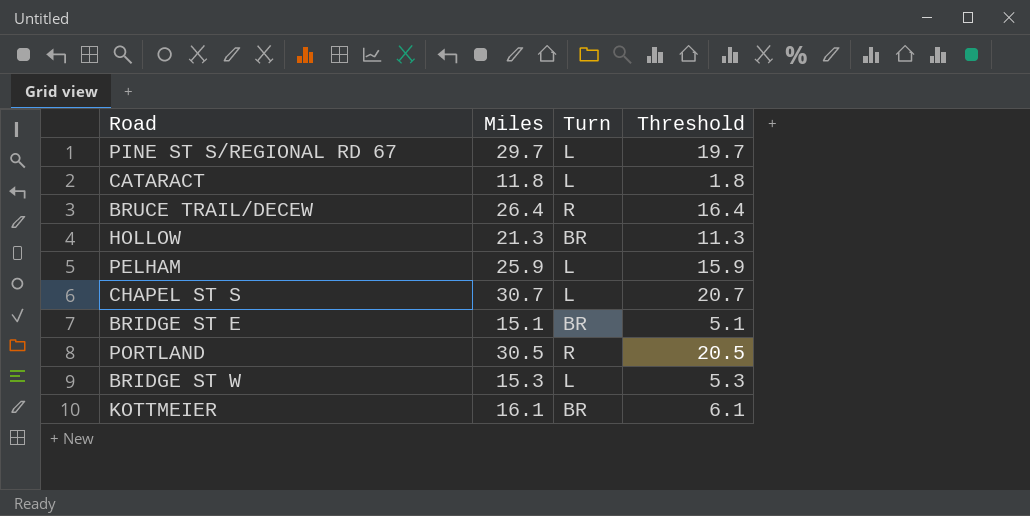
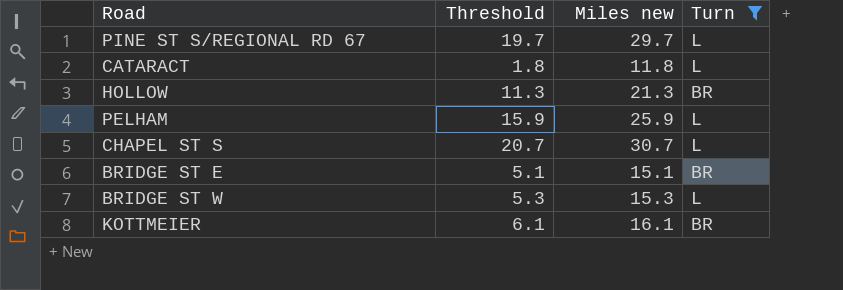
filter: none -> Turn != R
column Threshold | position: 4 -> 2
column name: Miles -> Miles new

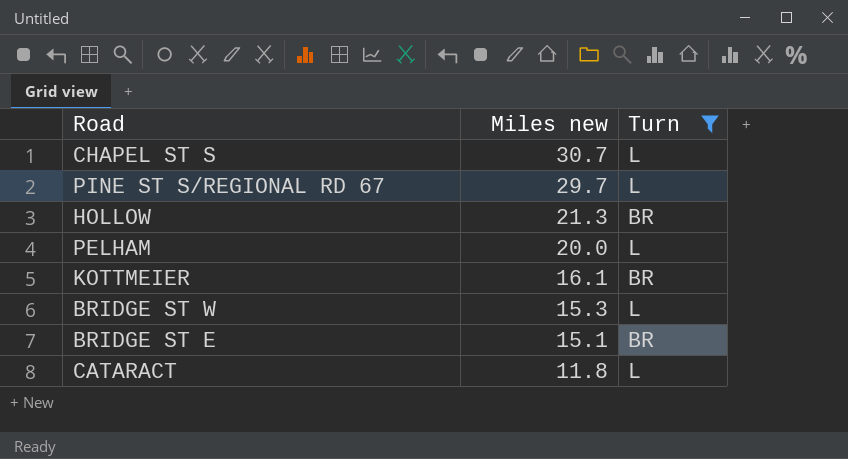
row order: none -> Miles new descending
column Threshold | formula: [Miles new] - 10 -> none
PELHAM | Miles new: 25.9 -> 20.0

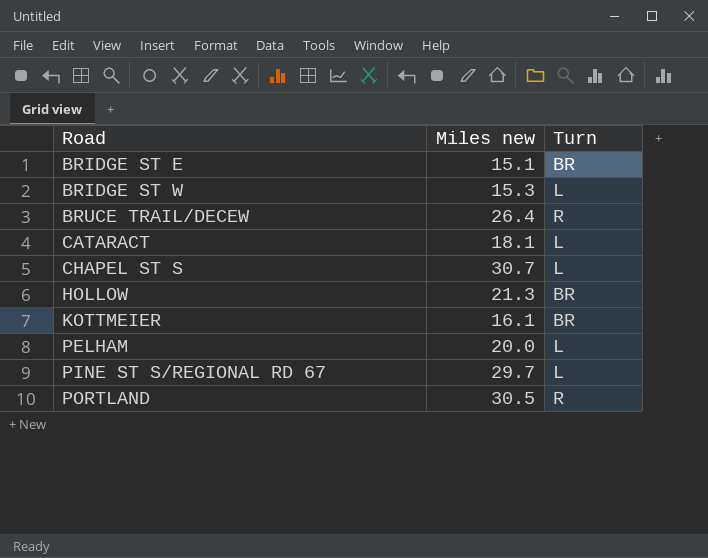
filter: Turn != R -> none
row order: Miles new descending -> Road ascending
CATARACT | Miles new: 11.8 -> 18.1

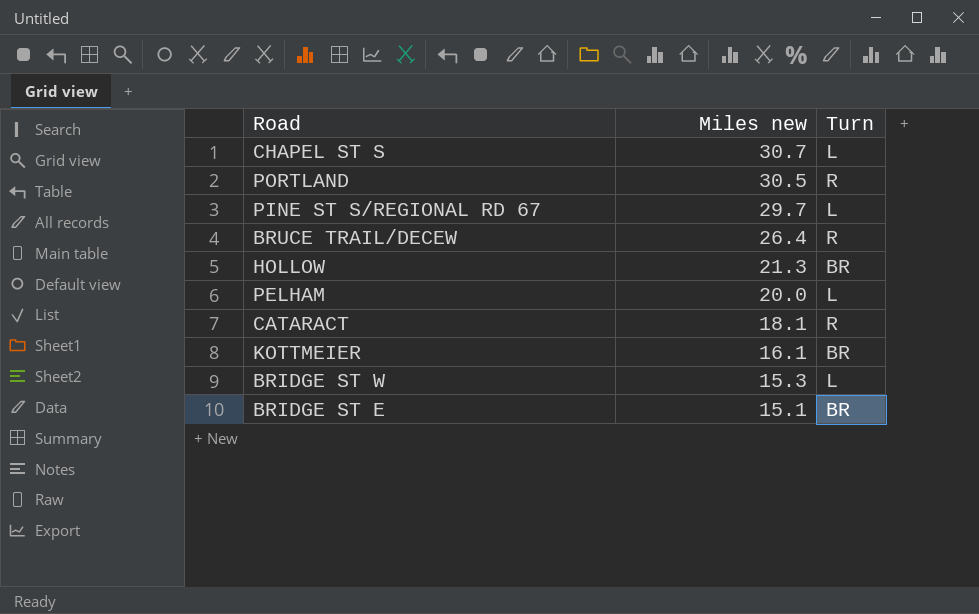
row order: Road ascending -> Miles new descending
CATARACT | Turn: L -> R

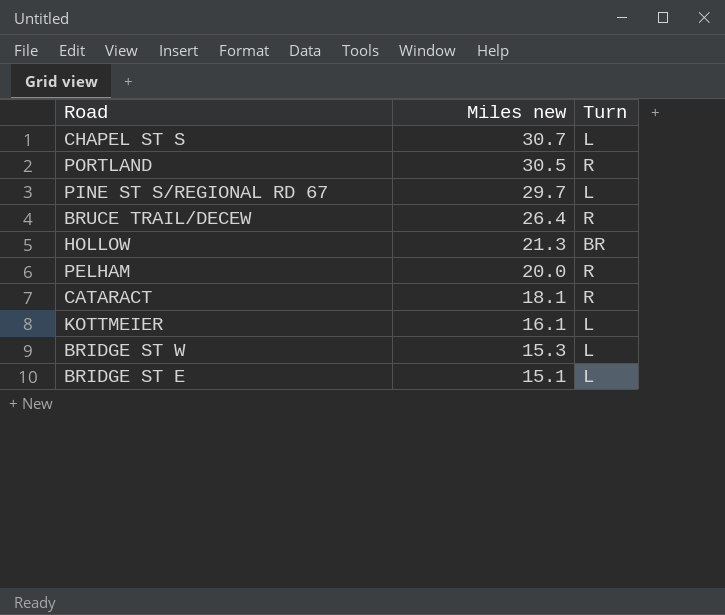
PELHAM | Turn: L -> R
KOTTMEIER | Turn: BR -> L
BRIDGE ST E | Turn: BR -> L

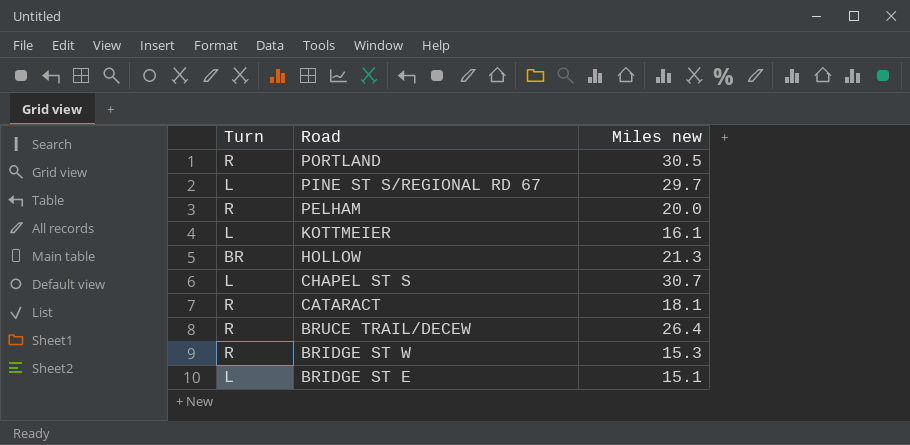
row order: Miles new descending -> Road descending
column Turn | position: 3 -> 1
BRIDGE ST W | Turn: L -> R

